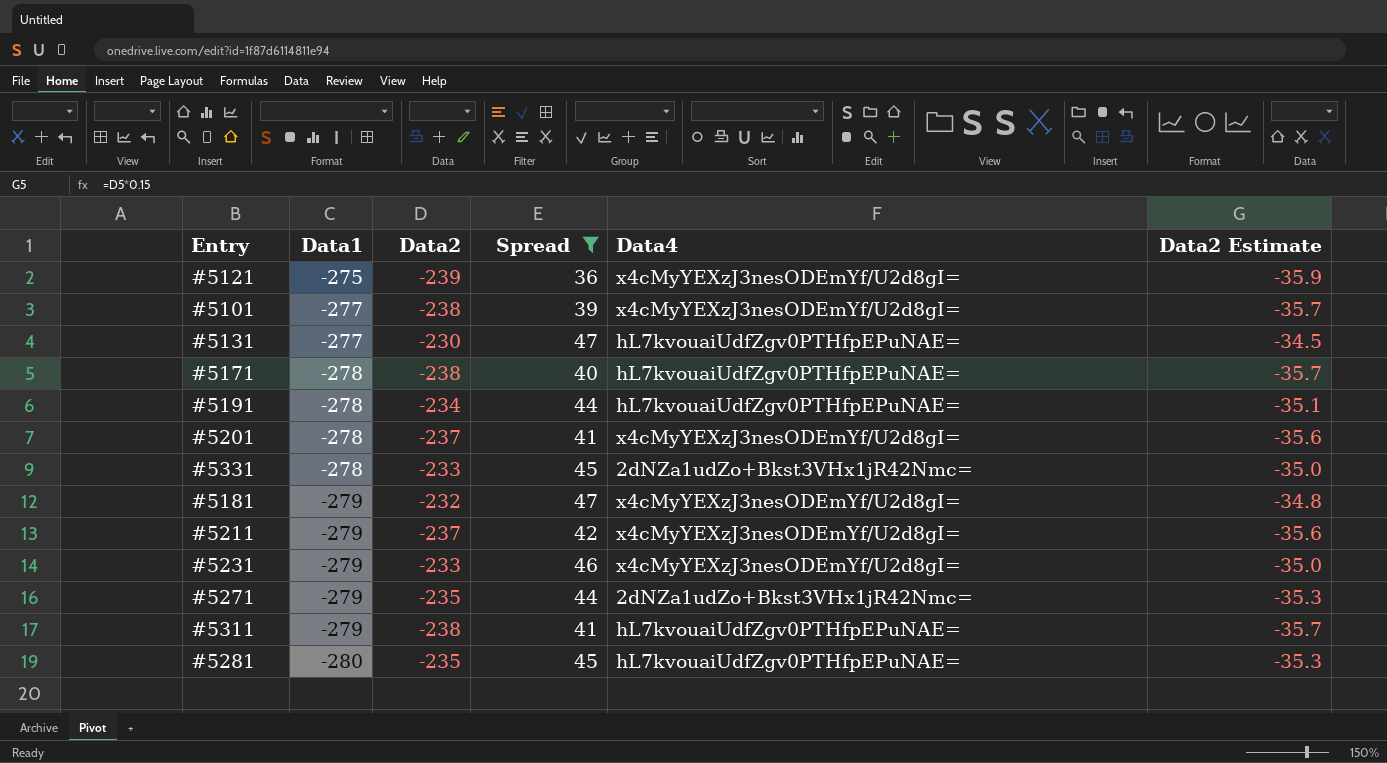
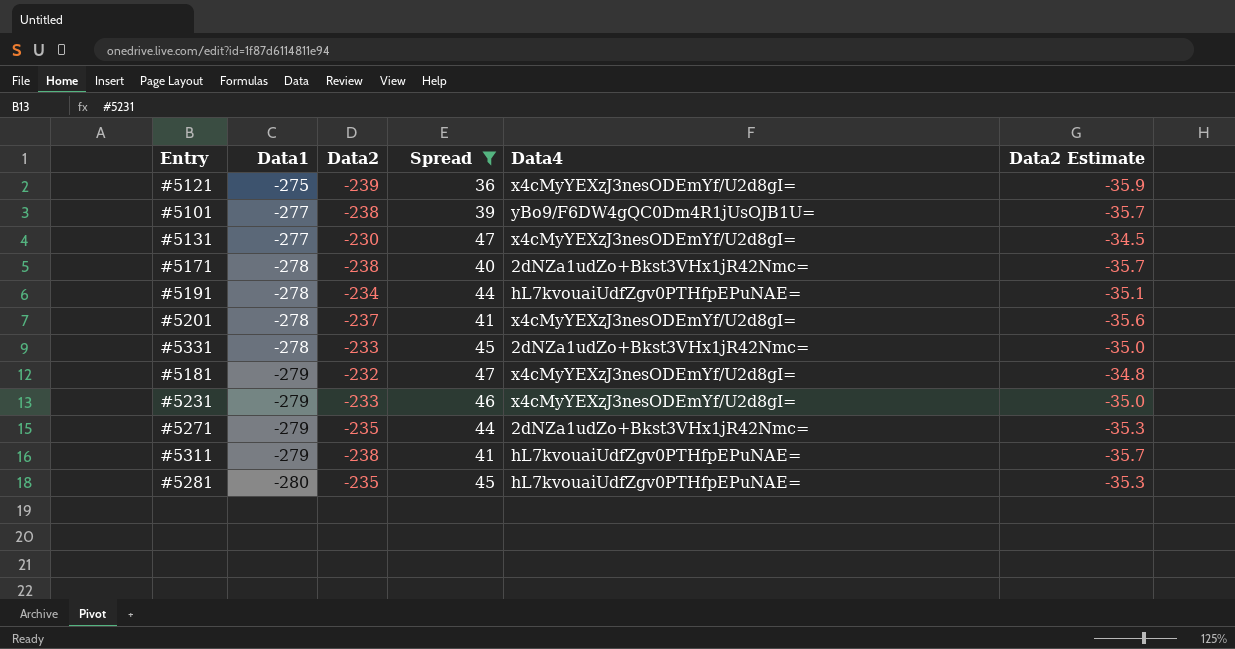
row #5211: -279 | -237 | 42 | x4cMyYEXzJ3nesODEmYf/U2d8gI= | -35.6 -> none
#5101 | Data4: x4cMyYEXzJ3nesODEmYf/U2d8gI= -> yBo9/F6DW4gQC0Dm4R1jUsOJB1U=
#5131 | Data4: hL7kvouaiUdfZgv0PTHfpEPuNAE= -> x4cMyYEXzJ3nesODEmYf/U2d8gI=
#5171 | Data4: hL7kvouaiUdfZgv0PTHfpEPuNAE= -> 2dNZa1udZo+Bkst3VHx1jR42Nmc=

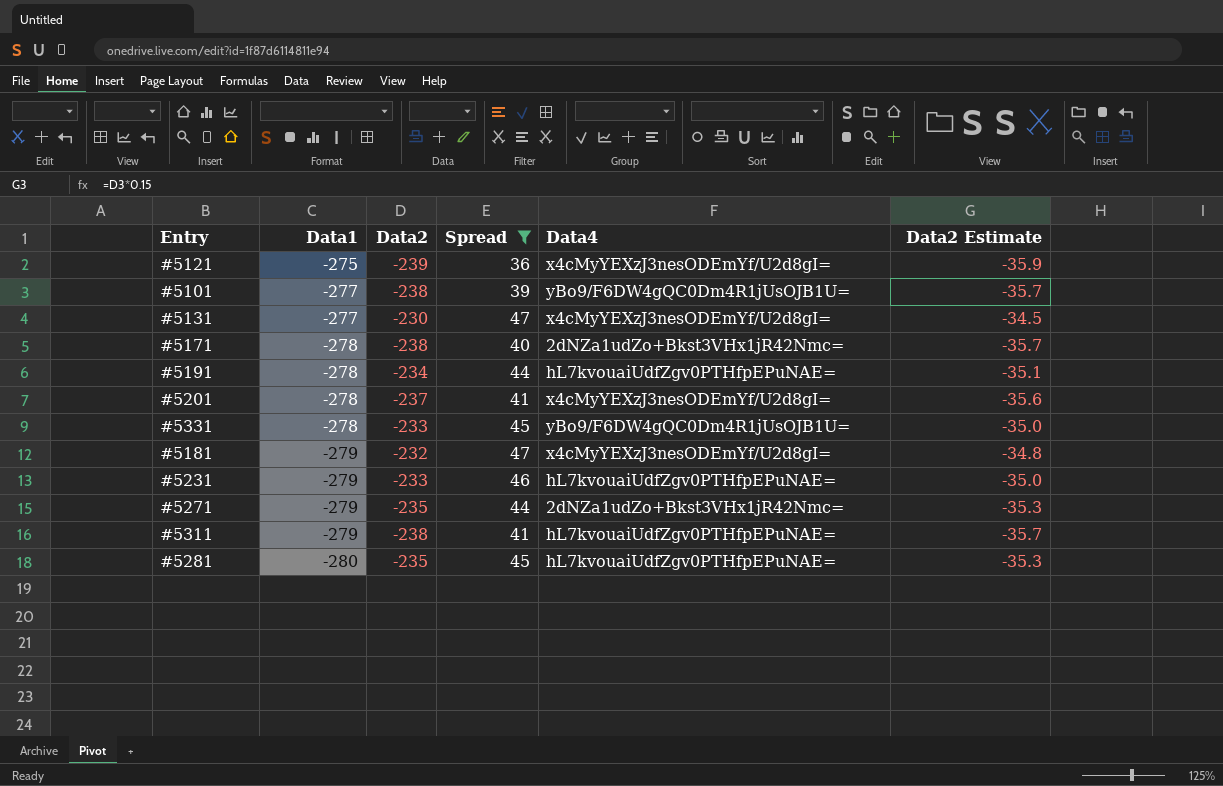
#5331 | Data4: 2dNZa1udZo+Bkst3VHx1jR42Nmc= -> yBo9/F6DW4gQC0Dm4R1jUsOJB1U=
#5231 | Data4: x4cMyYEXzJ3nesODEmYf/U2d8gI= -> hL7kvouaiUdfZgv0PTHfpEPuNAE=

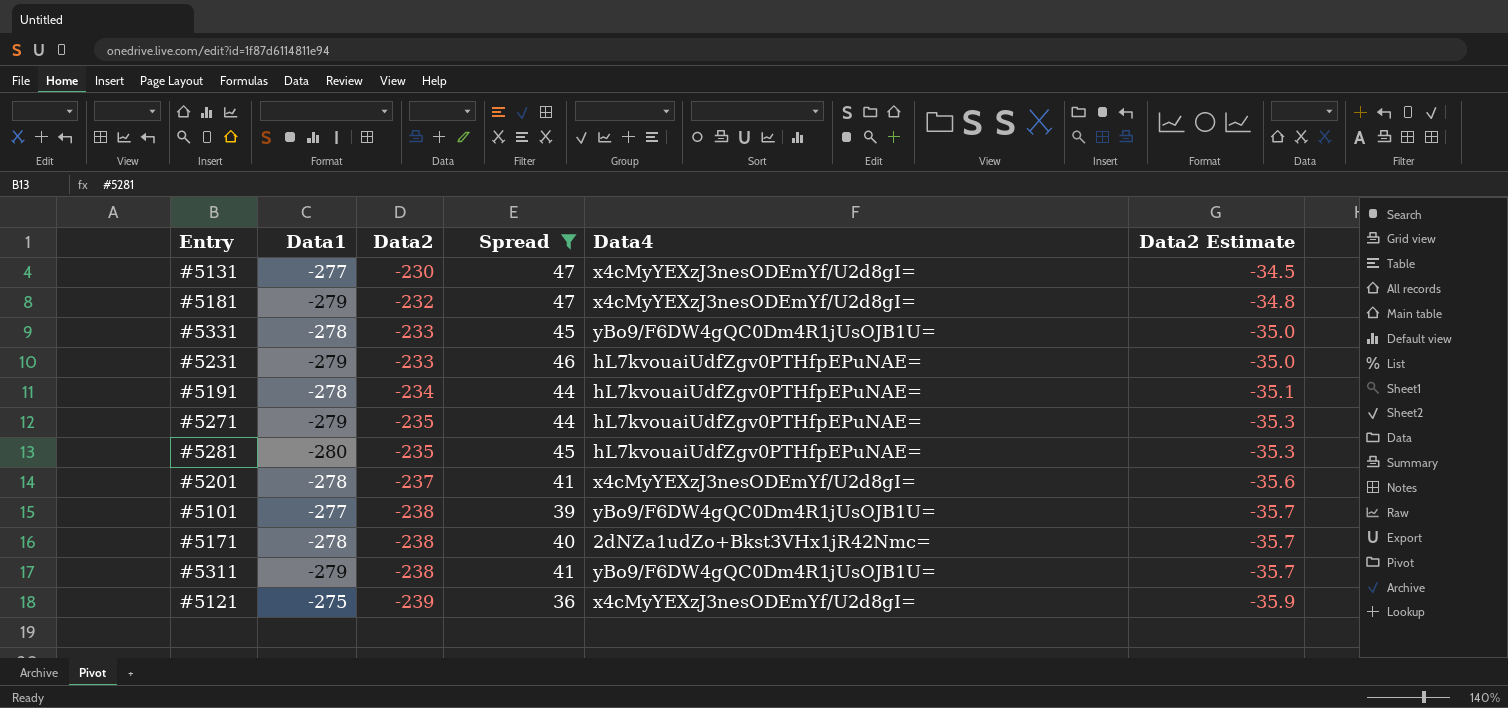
row order: Data1 descending -> Data2 descending
#5271 | Data4: 2dNZa1udZo+Bkst3VHx1jR42Nmc= -> hL7kvouaiUdfZgv0PTHfpEPuNAE=
#5311 | Data4: hL7kvouaiUdfZgv0PTHfpEPuNAE= -> yBo9/F6DW4gQC0Dm4R1jUsOJB1U=

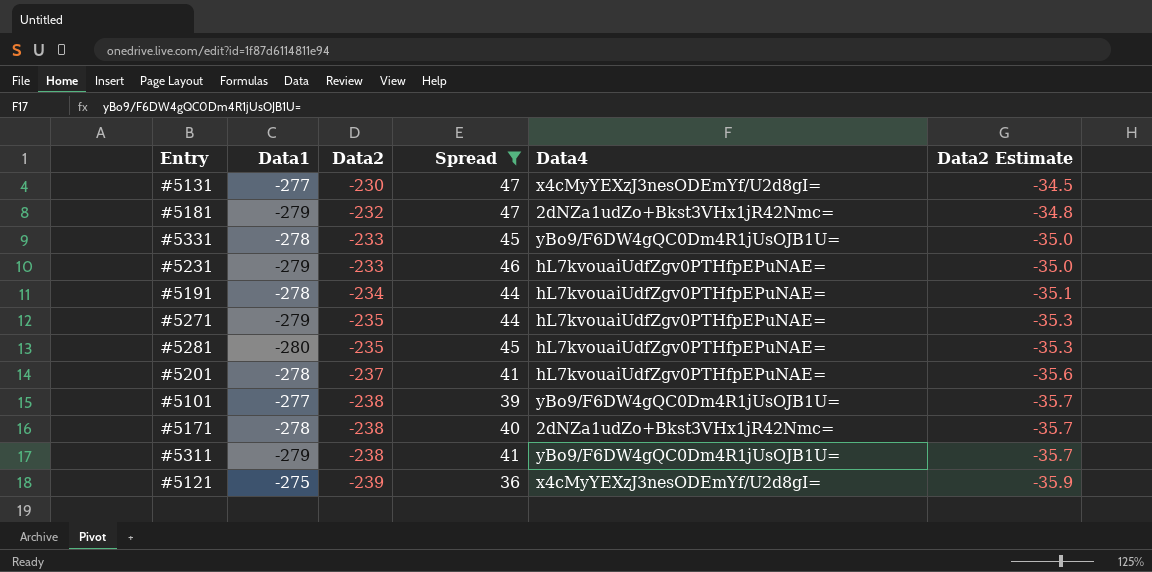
#5181 | Data4: x4cMyYEXzJ3nesODEmYf/U2d8gI= -> 2dNZa1udZo+Bkst3VHx1jR42Nmc=
#5201 | Data4: x4cMyYEXzJ3nesODEmYf/U2d8gI= -> hL7kvouaiUdfZgv0PTHfpEPuNAE=

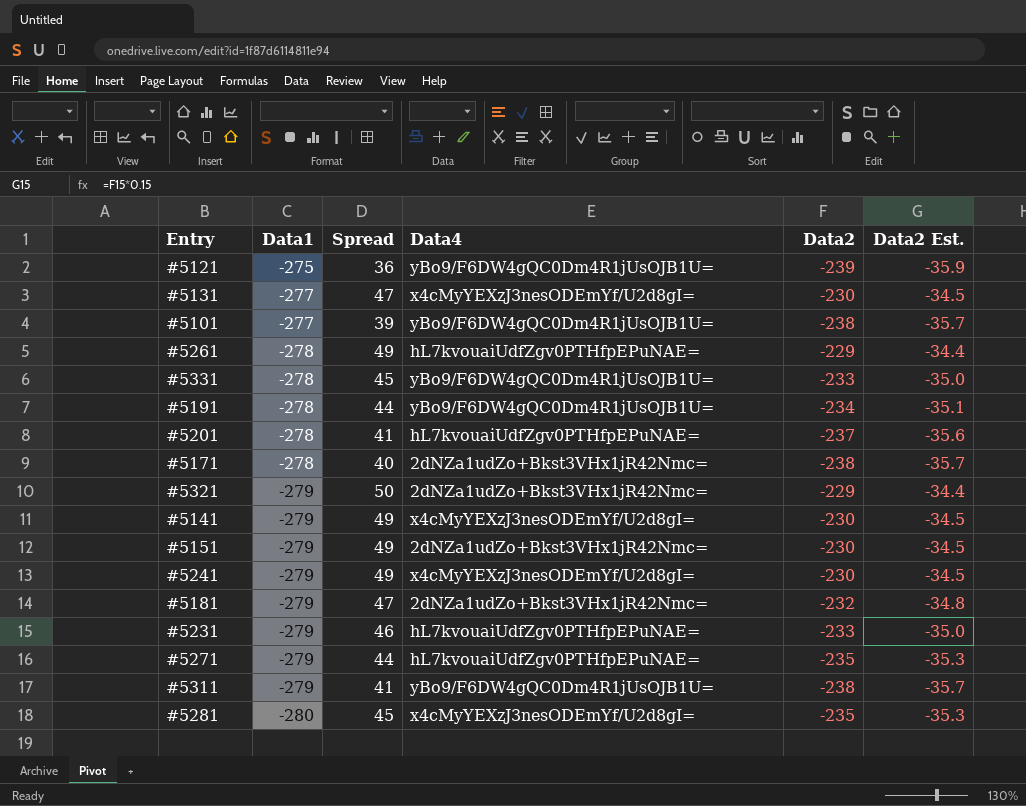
filter: Spread <= 47 -> none
row order: Data2 descending -> Data1 descending
column Data2 | position: 3 -> 5
column name: Data2 Estimate -> Data2 Est.
#5121 | Data4: x4cMyYEXzJ3nesODEmYf/U2d8gI= -> yBo9/F6DW4gQC0Dm4R1jUsOJB1U=
#5191 | Data4: hL7kvouaiUdfZgv0PTHfpEPuNAE= -> yBo9/F6DW4gQC0Dm4R1jUsOJB1U=
#5281 | Data4: hL7kvouaiUdfZgv0PTHfpEPuNAE= -> x4cMyYEXzJ3nesODEmYf/U2d8gI=

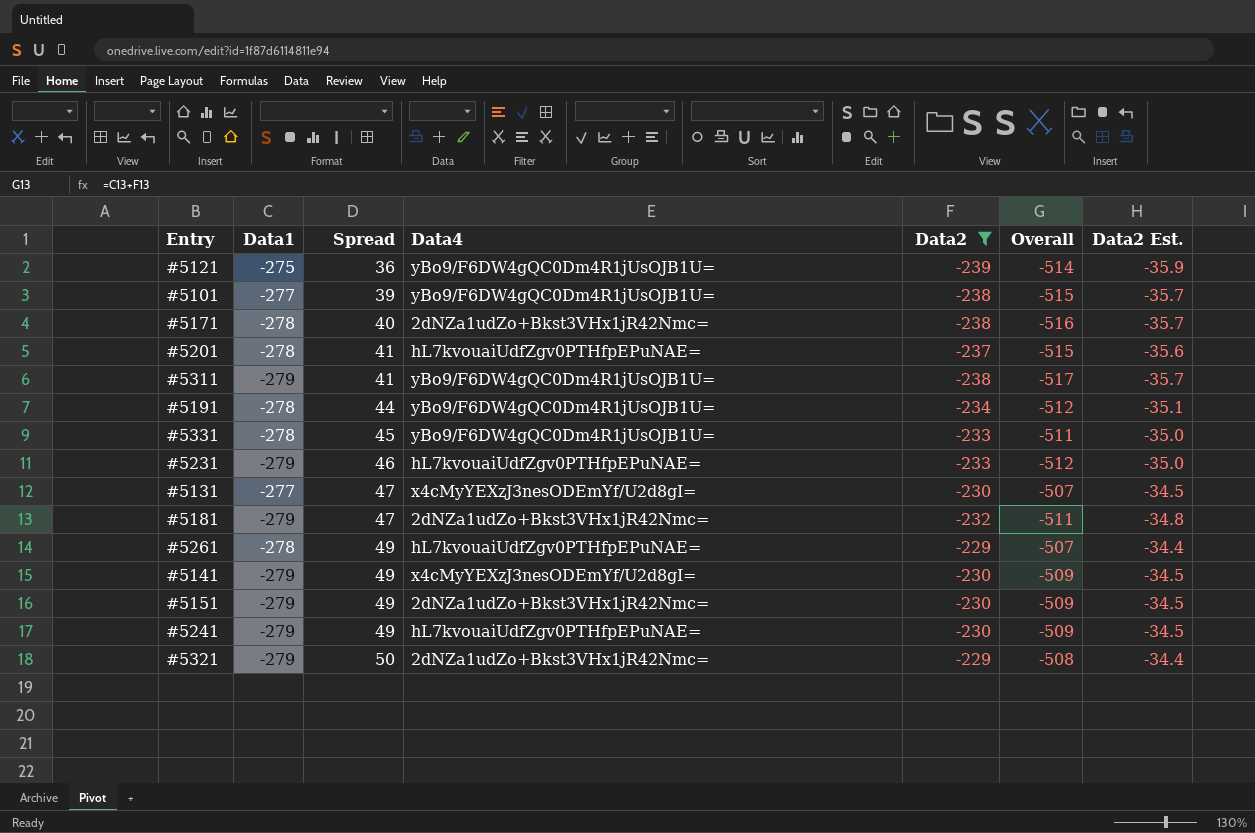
filter: none -> Data2 != -235
row order: Data1 descending -> Spread ascending
column Overall | formula: none -> [Data1] + [Data2]
#5241 | Data4: x4cMyYEXzJ3nesODEmYf/U2d8gI= -> hL7kvouaiUdfZgv0PTHfpEPuNAE=

